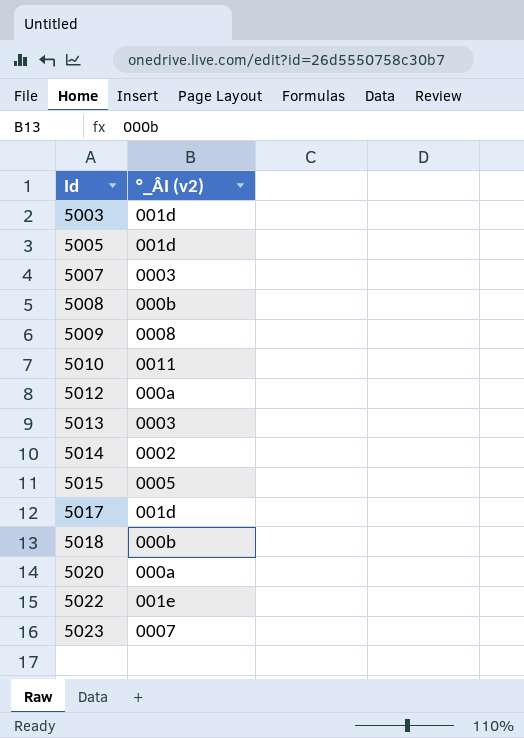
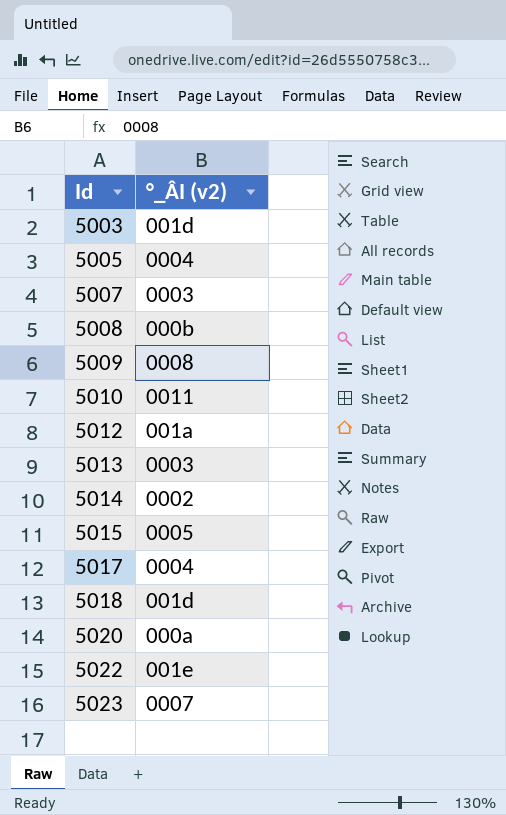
5005 | °_ÂI (v2): 001d -> 0004
5012 | °_ÂI (v2): 000a -> 001a
5017 | °_ÂI (v2): 001d -> 0004
5018 | °_ÂI (v2): 000b -> 001d

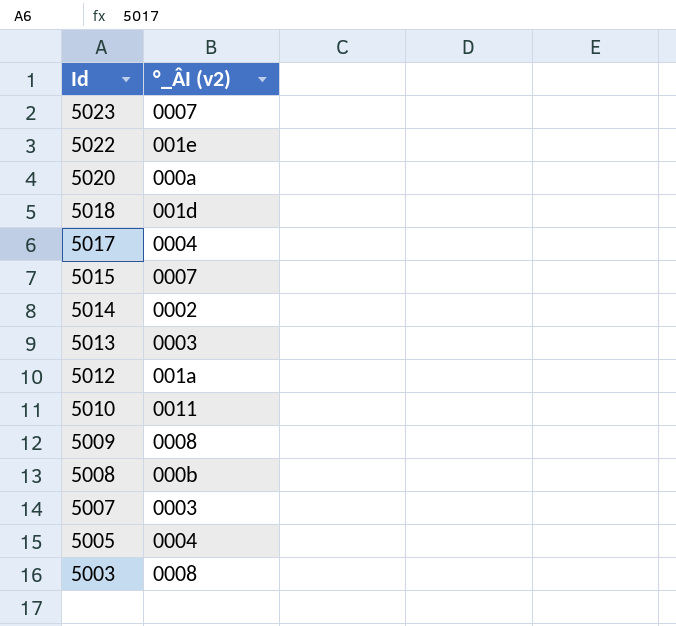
row order: Id ascending -> Id descending
5015 | °_ÂI (v2): 0005 -> 0007
5003 | °_ÂI (v2): 001d -> 0008

